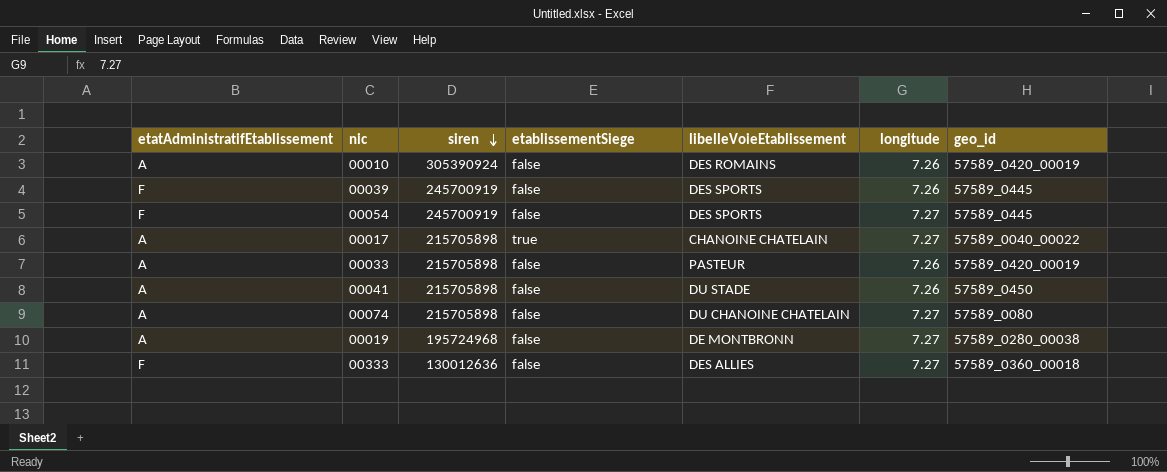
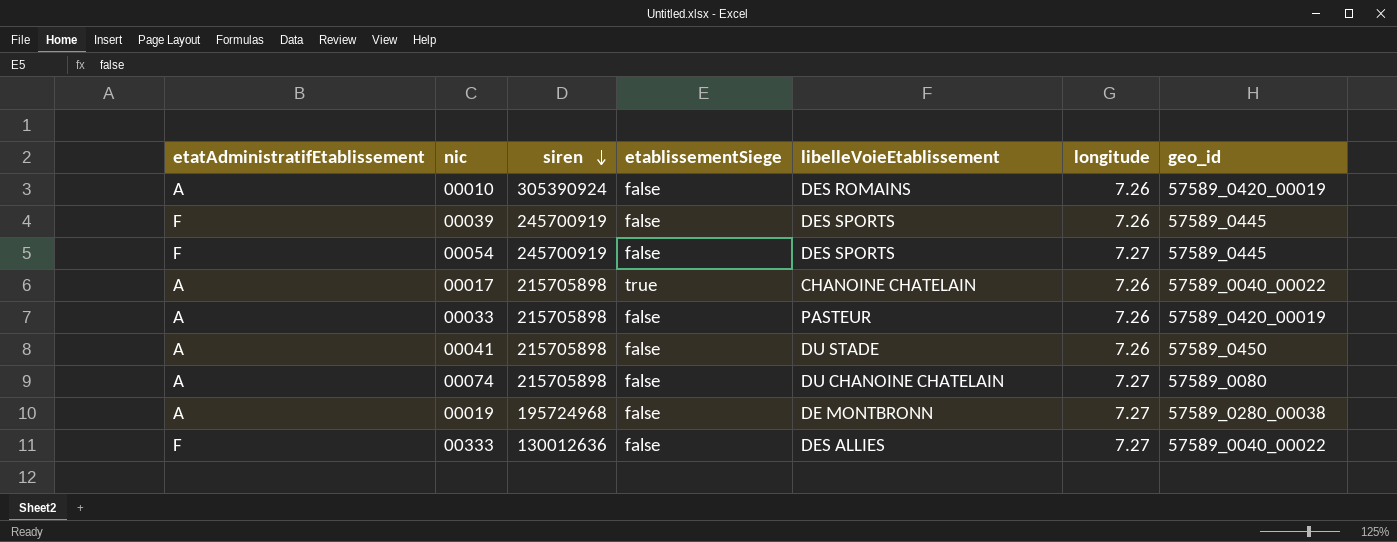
00017 | longitude: 7.27 -> 7.26
00333 | geo_id: 57589_0360_00018 -> 57589_0040_00022

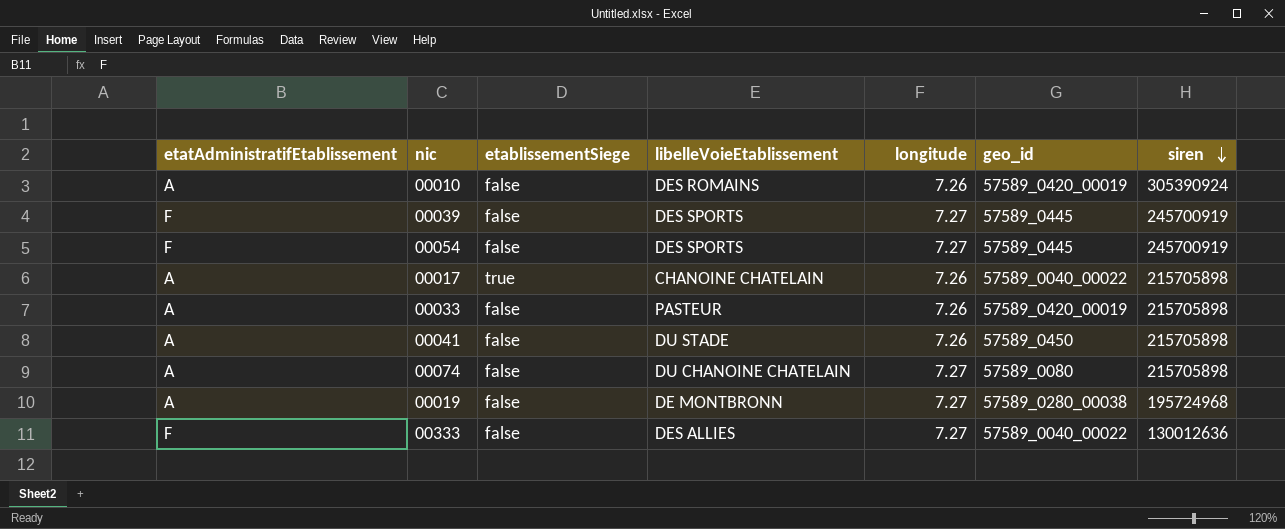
column siren | position: 3 -> 7
00039 | longitude: 7.26 -> 7.27

